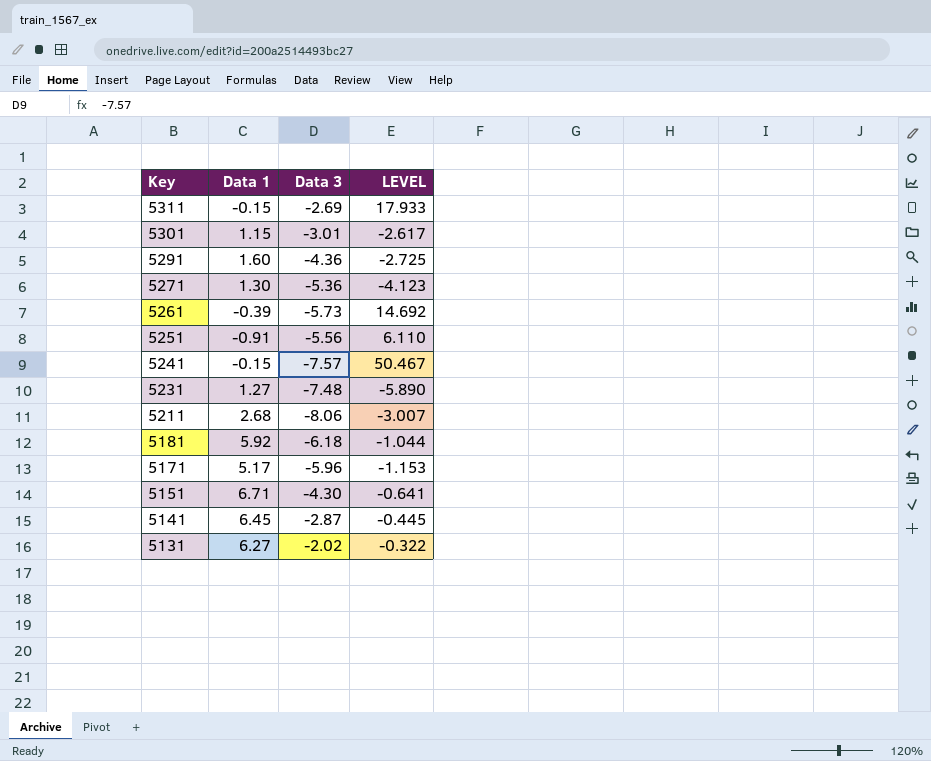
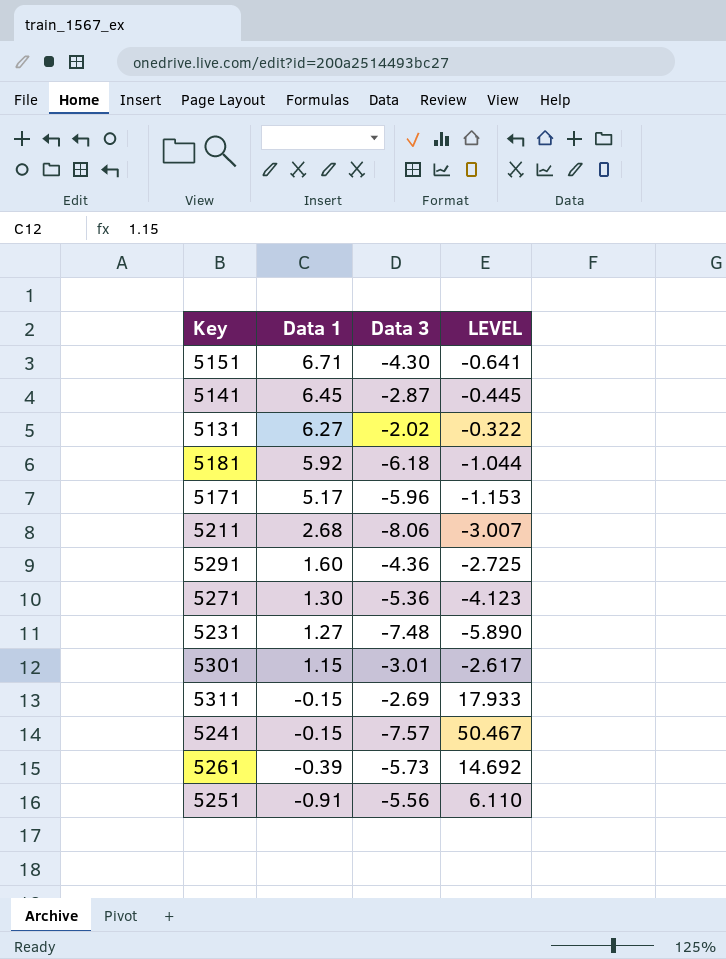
row order: Key descending -> Data 1 descending

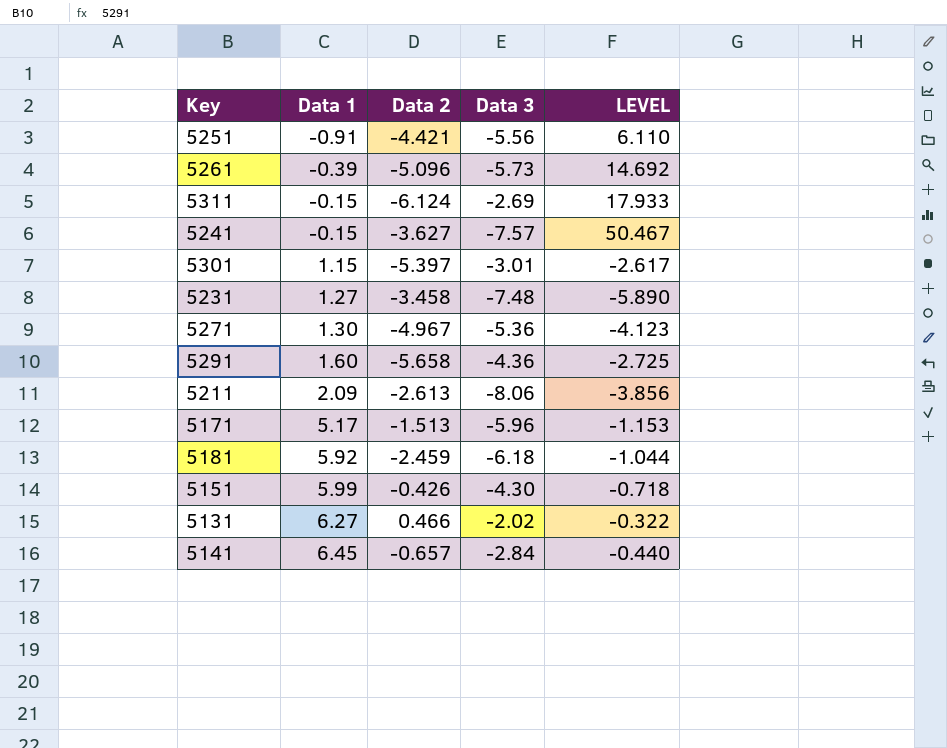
row order: Data 1 descending -> Data 1 ascending
column Data 2 | position: none -> 3
5211 | Data 1: 2.68 -> 2.09
5211 | LEVEL: -3.007 -> -3.856
5151 | Data 1: 6.71 -> 5.99
5151 | LEVEL: -0.641 -> -0.718
5141 | Data 3: -2.87 -> -2.84
5141 | LEVEL: -0.445 -> -0.440

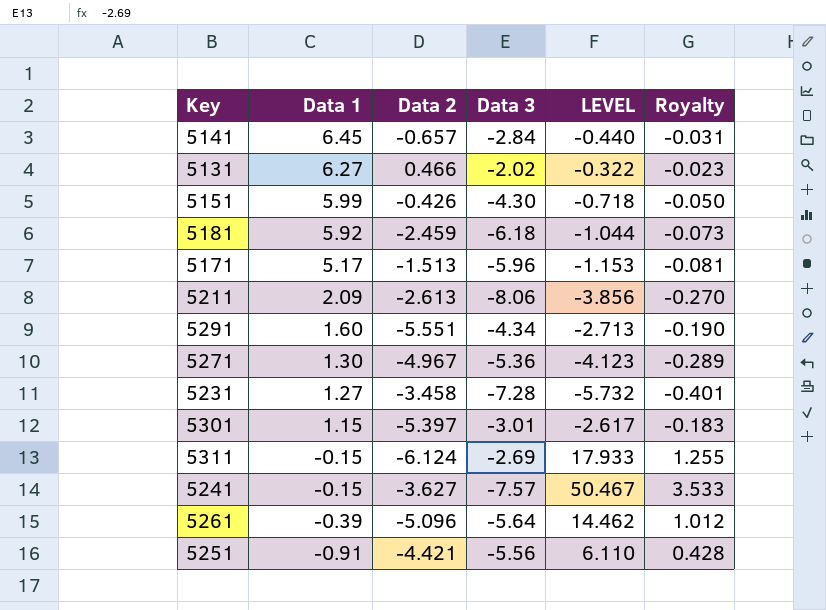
row order: Data 1 ascending -> Data 1 descending
column Royalty | formula: none -> [LEVEL] * 0.07
5291 | Data 2: -5.658 -> -5.551
5291 | Data 3: -4.36 -> -4.34
5291 | LEVEL: -2.725 -> -2.713
5231 | Data 3: -7.48 -> -7.28
5231 | LEVEL: -5.890 -> -5.732
5261 | Data 3: -5.73 -> -5.64
5261 | LEVEL: 14.692 -> 14.462

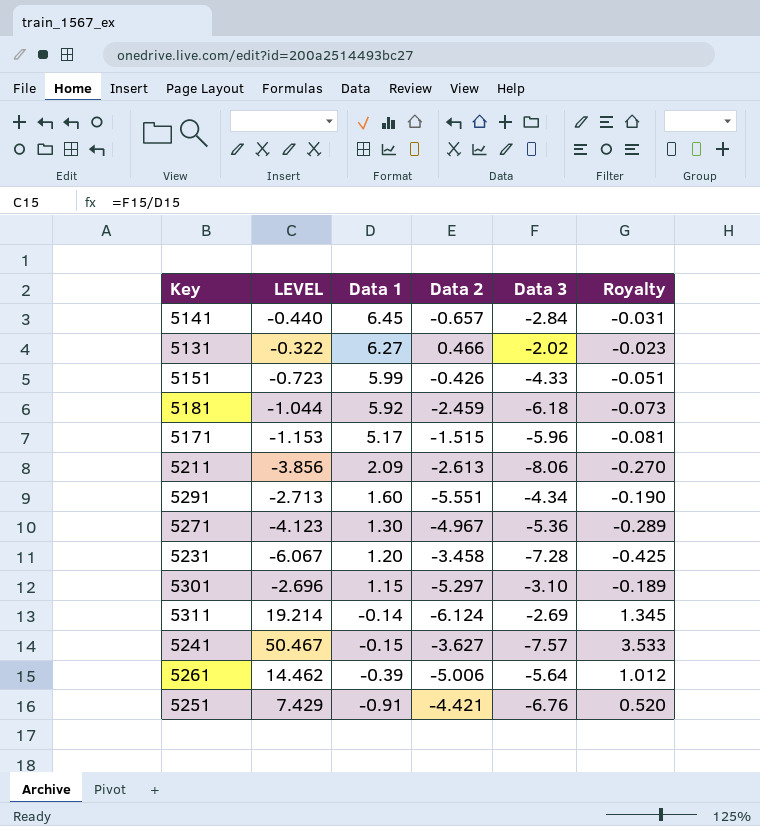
column LEVEL | position: 5 -> 2
5151 | LEVEL: -0.718 -> -0.723
5151 | Data 3: -4.30 -> -4.33
5151 | Royalty: -0.050 -> -0.051
5171 | Data 2: -1.513 -> -1.515
5231 | LEVEL: -5.732 -> -6.067
5231 | Data 1: 1.27 -> 1.20
5231 | Royalty: -0.401 -> -0.425
5301 | LEVEL: -2.617 -> -2.696
5301 | Data 2: -5.397 -> -5.297
5301 | Data 3: -3.01 -> -3.10
5301 | Royalty: -0.183 -> -0.189
5311 | LEVEL: 17.933 -> 19.214
5311 | Data 1: -0.15 -> -0.14
5311 | Royalty: 1.255 -> 1.345
5261 | Data 2: -5.096 -> -5.006
5251 | LEVEL: 6.110 -> 7.429
5251 | Data 3: -5.56 -> -6.76
5251 | Royalty: 0.428 -> 0.520

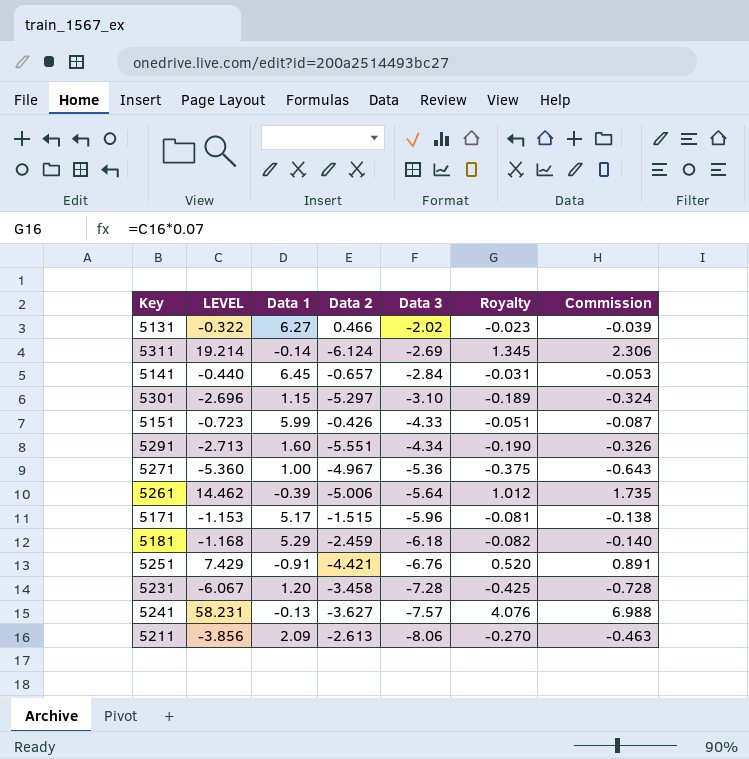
row order: Data 1 descending -> Data 3 descending
column Commission | formula: none -> [LEVEL] * 0.12
5271 | LEVEL: -4.123 -> -5.360
5271 | Data 1: 1.30 -> 1.00
5271 | Royalty: -0.289 -> -0.375
5181 | LEVEL: -1.044 -> -1.168
5181 | Data 1: 5.92 -> 5.29
5181 | Royalty: -0.073 -> -0.082
5241 | LEVEL: 50.467 -> 58.231
5241 | Data 1: -0.15 -> -0.13
5241 | Royalty: 3.533 -> 4.076

